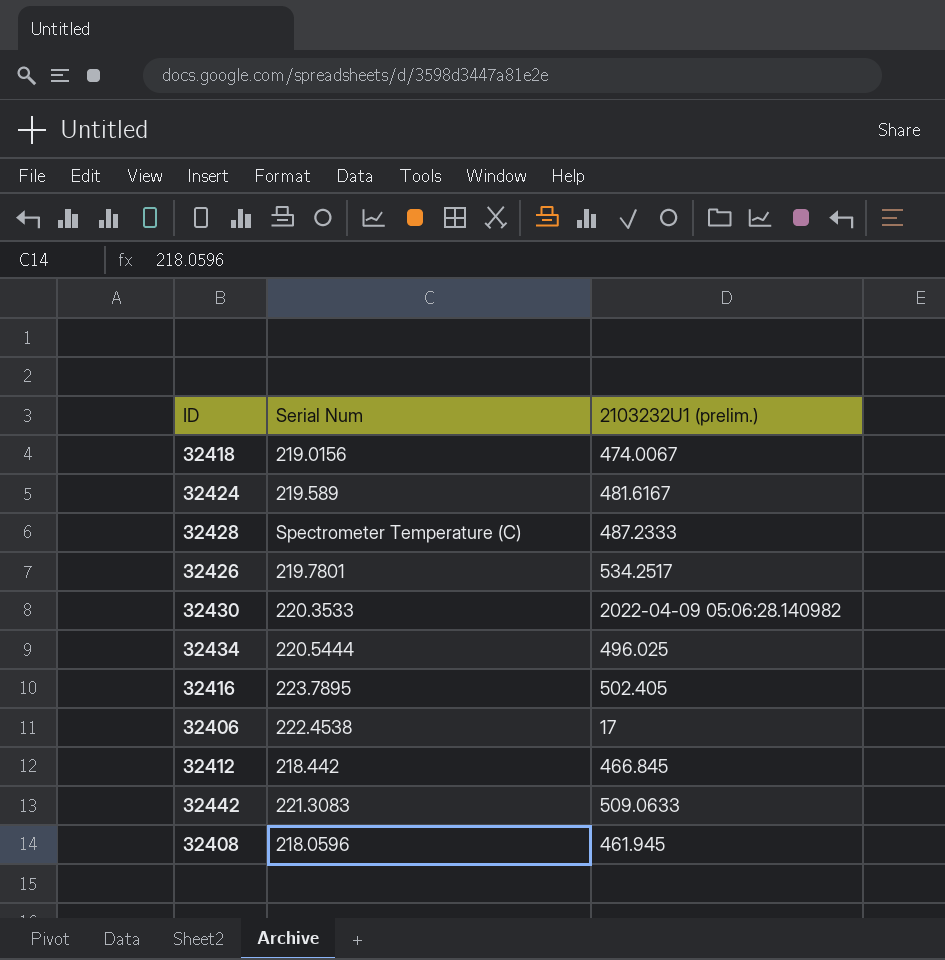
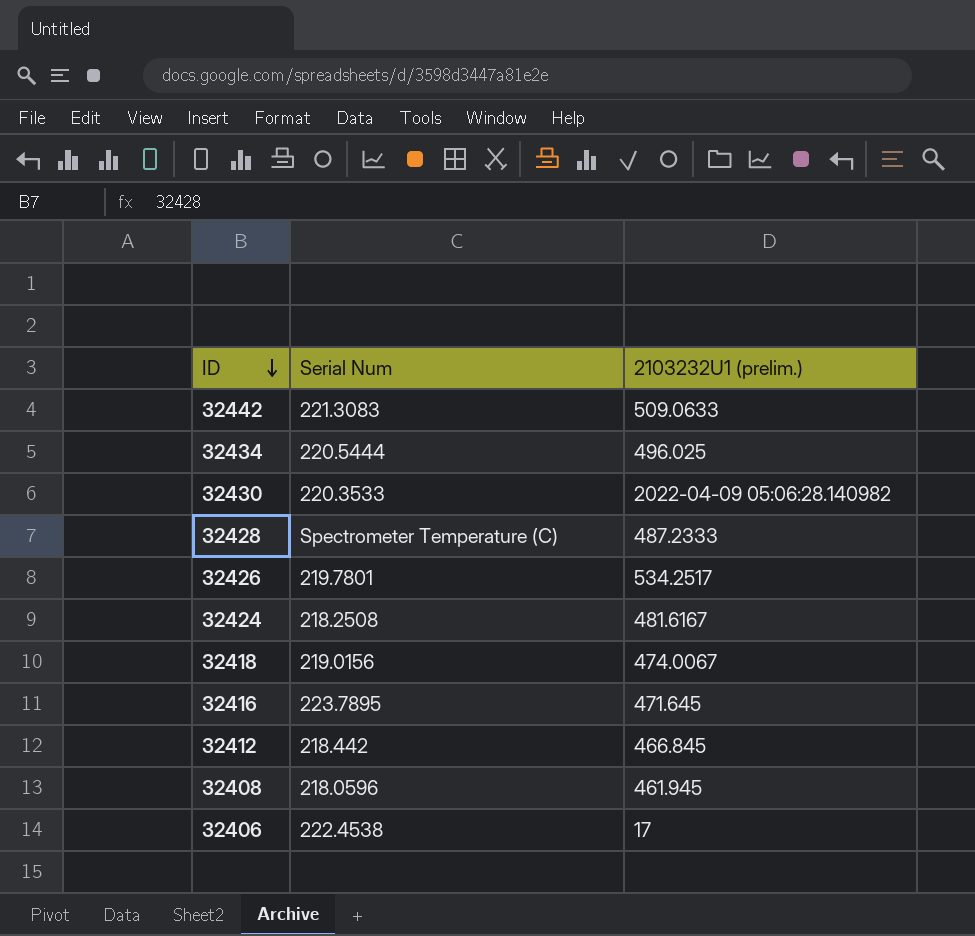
row order: none -> ID descending
32424 | Serial Num: 219.589 -> 218.2508
32416 | 2103232U1 (prelim.): 502.405 -> 471.645

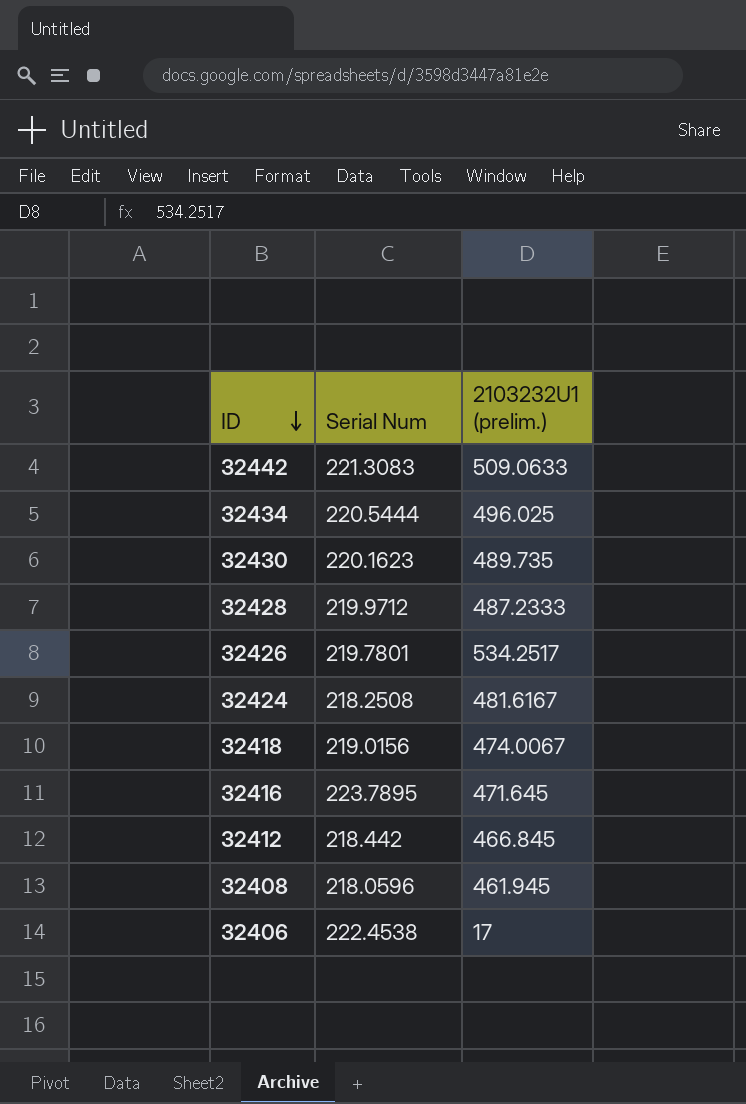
32430 | Serial Num: 220.3533 -> 220.1623
32430 | 2103232U1 (prelim.): 2022-04-09 05:06:28.140982 -> 489.735
32428 | Serial Num: Spectrometer Temperature (C) -> 219.9712

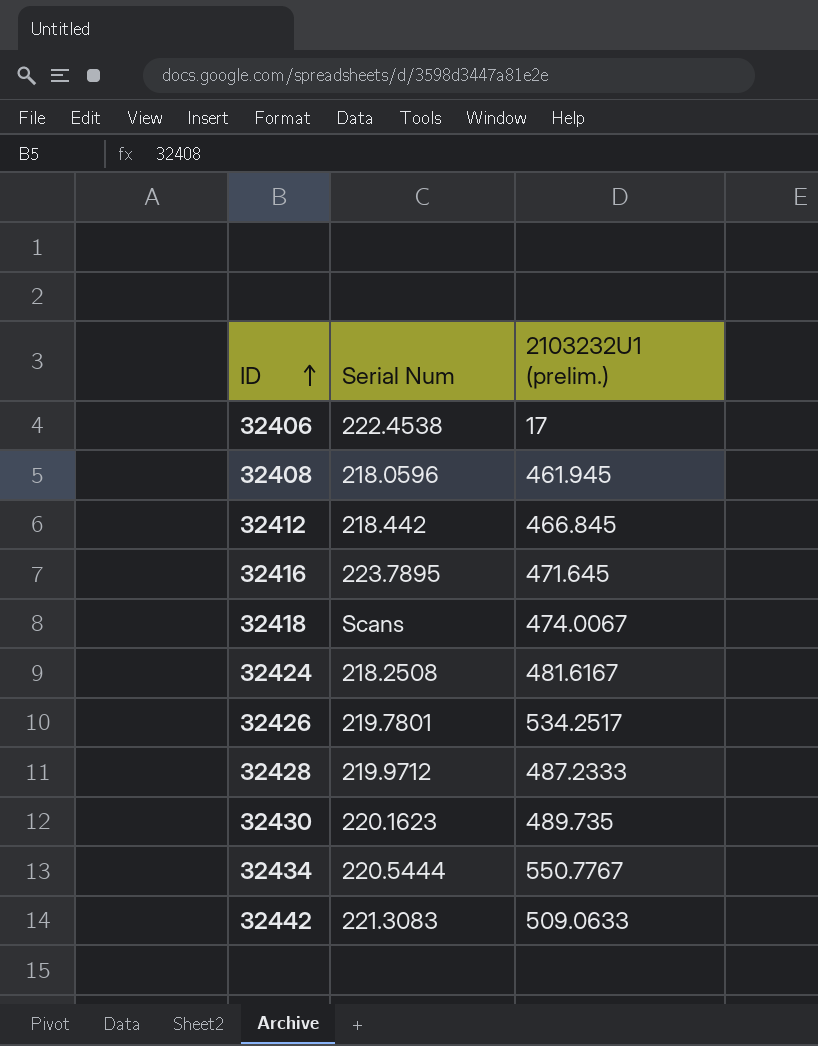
row order: ID descending -> ID ascending
32418 | Serial Num: 219.0156 -> Scans
32434 | 2103232U1 (prelim.): 496.025 -> 550.7767

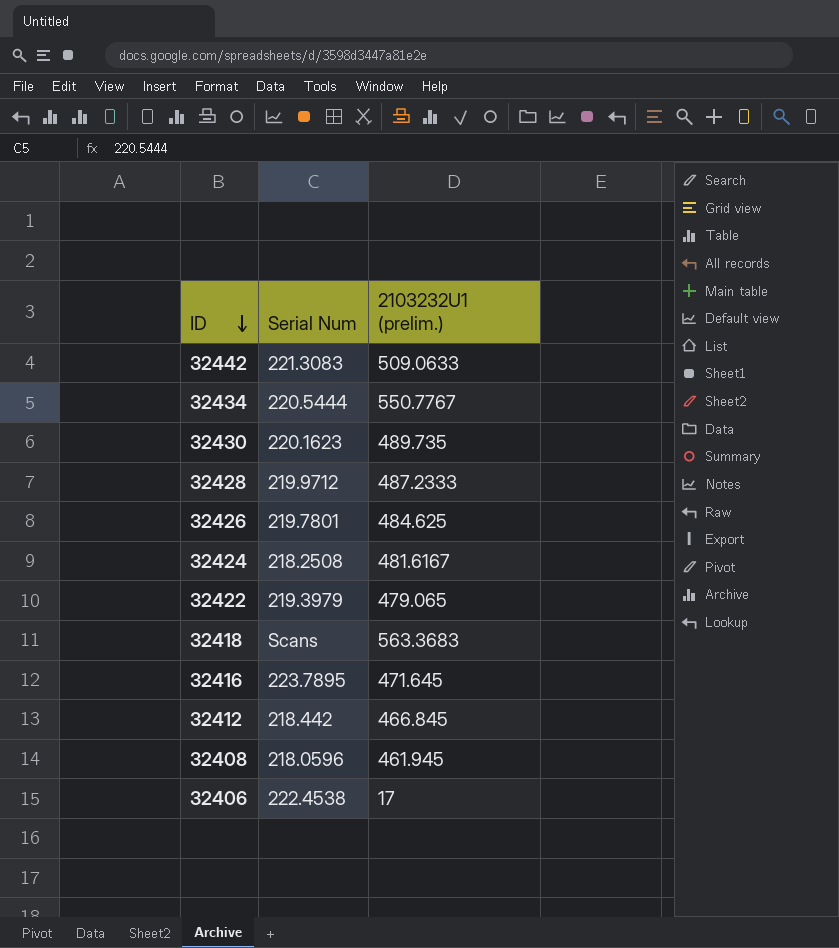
row order: ID ascending -> ID descending
32426 | 2103232U1 (prelim.): 534.2517 -> 484.625
row 32422: none -> 219.3979 | 479.065
32418 | 2103232U1 (prelim.): 474.0067 -> 563.3683

